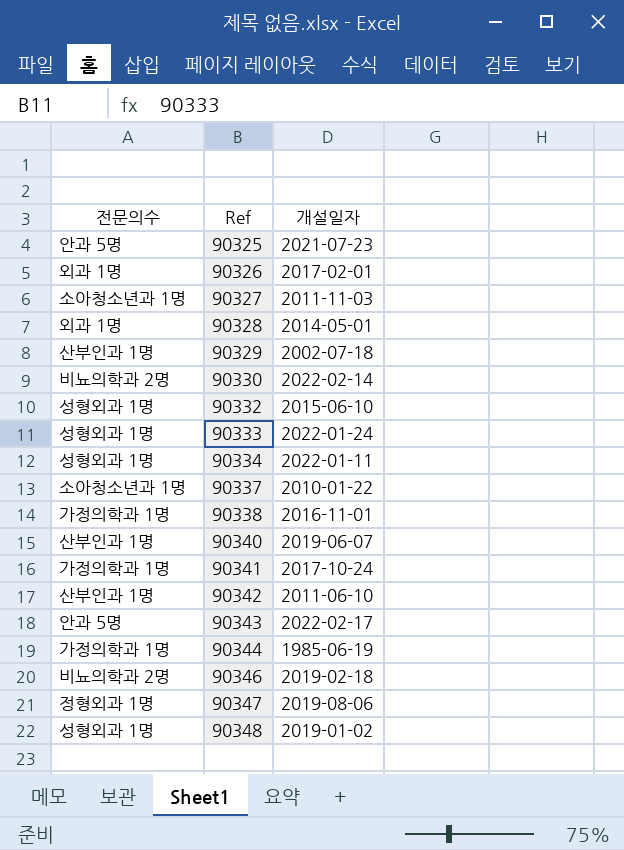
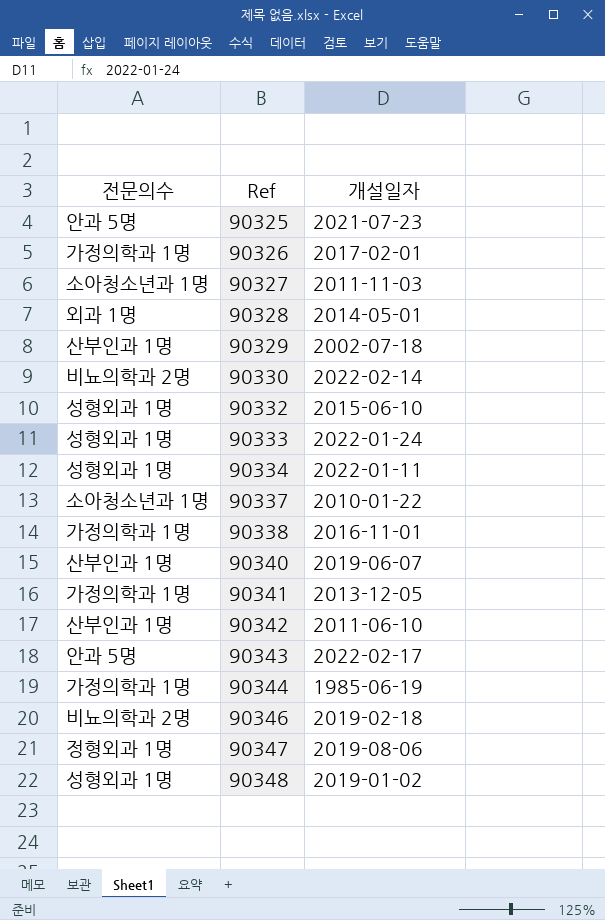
90326 | 전문의수: 외과 1명 -> 가정의학과 1명
90341 | 개설일자: 2017-10-24 -> 2013-12-05

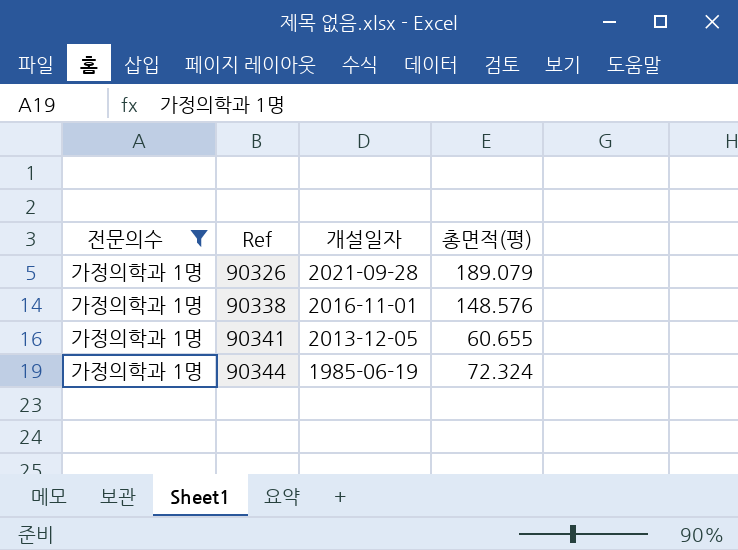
filter: none -> 전문의수 = 가정의학과 1명
column 총면적(평) | position: none -> 4
90326 | 개설일자: 2017-02-01 -> 2021-09-28

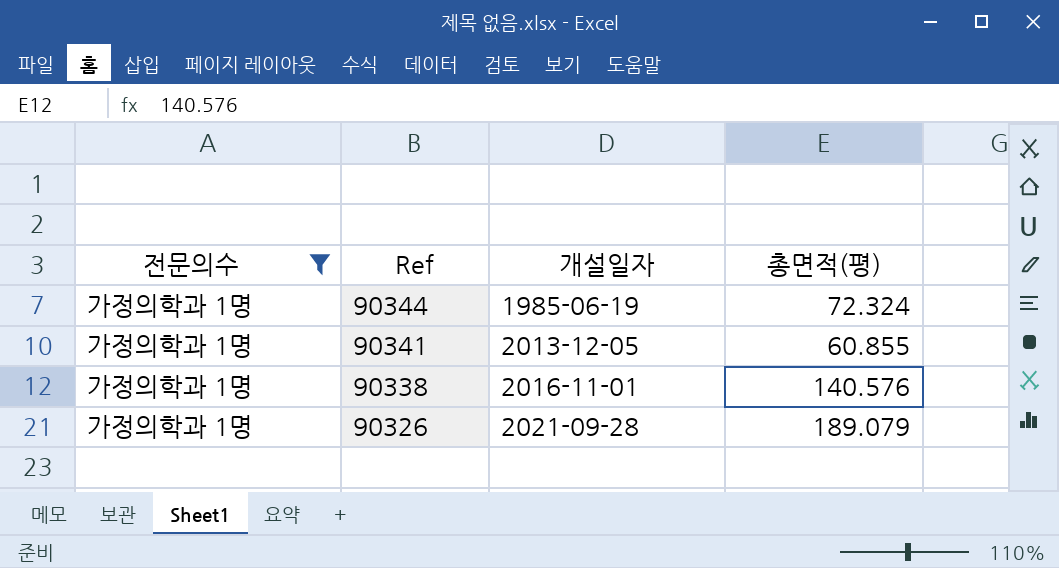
row order: Ref ascending -> Ref descending
90341 | 총면적(평): 60.655 -> 60.855
90338 | 총면적(평): 148.576 -> 140.576

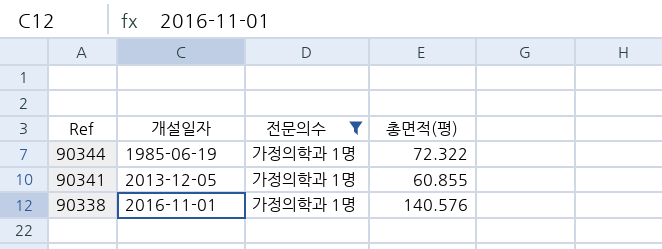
column 전문의수 | position: 1 -> 3
row 90326: 가정의학과 1명 | 2021-09-28 | 189.079 -> none
90344 | 총면적(평): 72.324 -> 72.322

